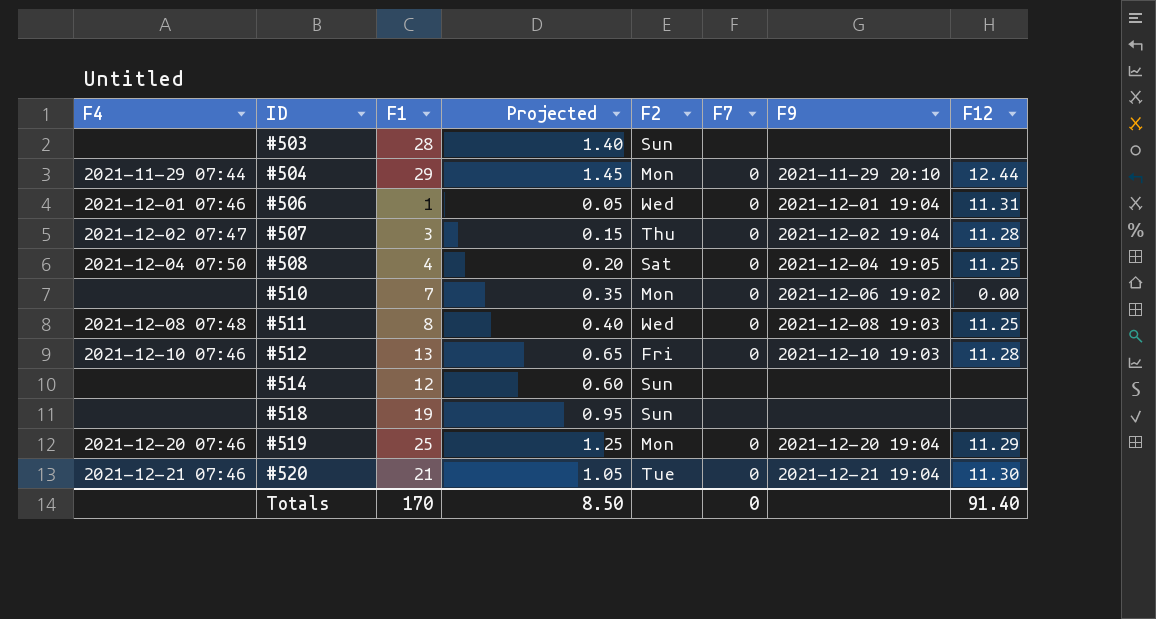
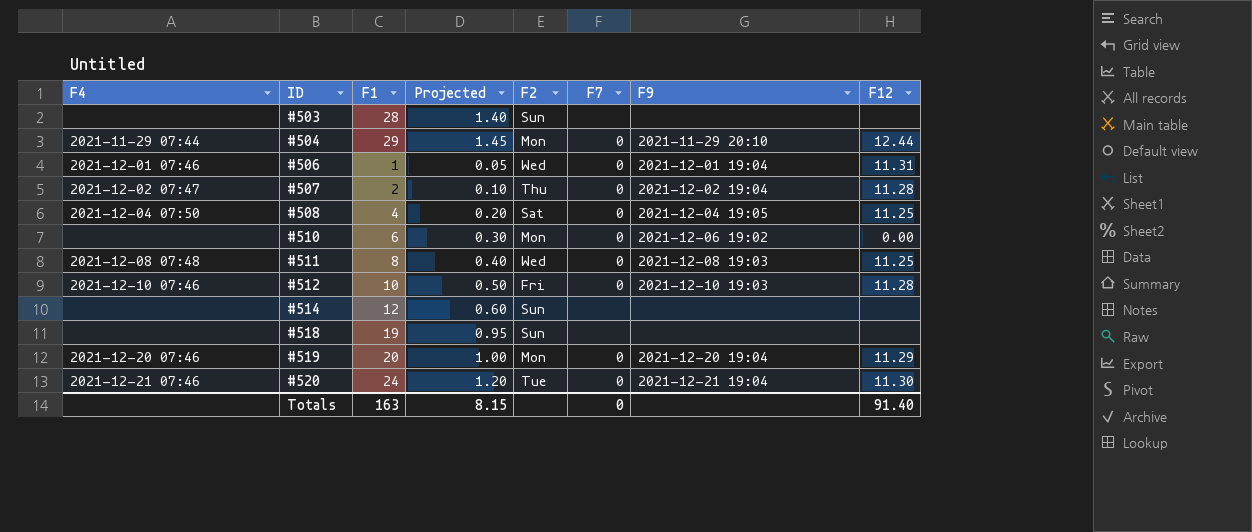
#507 | F1: 3 -> 2
#507 | Projected: 0.15 -> 0.10
#510 | F1: 7 -> 6
#510 | Projected: 0.35 -> 0.30
#512 | F1: 13 -> 10
#512 | Projected: 0.65 -> 0.50
#519 | F1: 25 -> 20
#519 | Projected: 1.25 -> 1.00
#520 | F1: 21 -> 24
#520 | Projected: 1.05 -> 1.20
Totals | F1: 170 -> 163
Totals | Projected: 8.50 -> 8.15

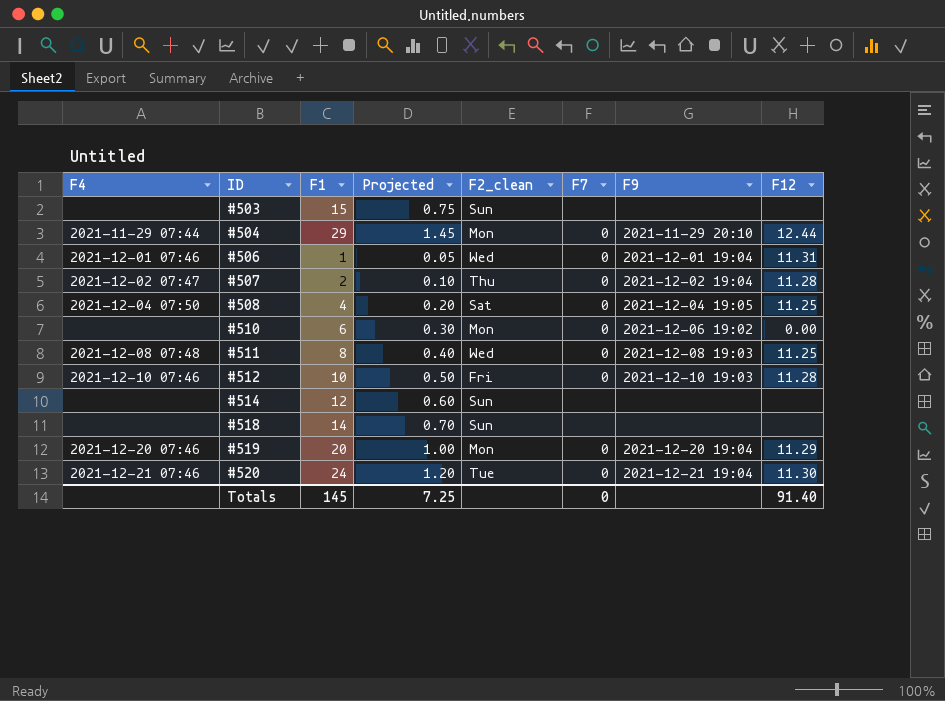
column name: F2 -> F2_clean
#503 | F1: 28 -> 15
#503 | Projected: 1.40 -> 0.75
#518 | F1: 19 -> 14
#518 | Projected: 0.95 -> 0.70
Totals | F1: 163 -> 145
Totals | Projected: 8.15 -> 7.25

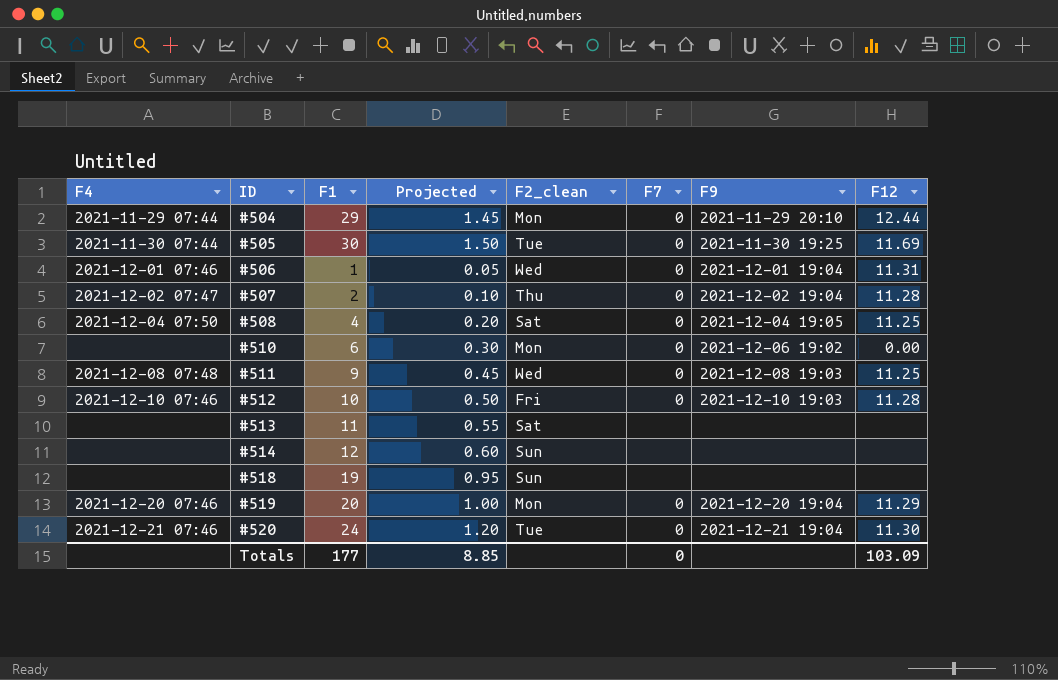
row #503: none | 15 | 0.75 | Sun | none | none | none -> none
row #505: none -> 2021-11-30 07:44 | 30 | 1.50 | Tue | 0 | 2021-11-30 19:25 | 11.69
#511 | F1: 8 -> 9
#511 | Projected: 0.40 -> 0.45
row #513: none -> none | 11 | 0.55 | Sat | none | none | none
#518 | F1: 14 -> 19
#518 | Projected: 0.70 -> 0.95
Totals | F1: 145 -> 177
Totals | Projected: 7.25 -> 8.85
Totals | F12: 91.40 -> 103.09

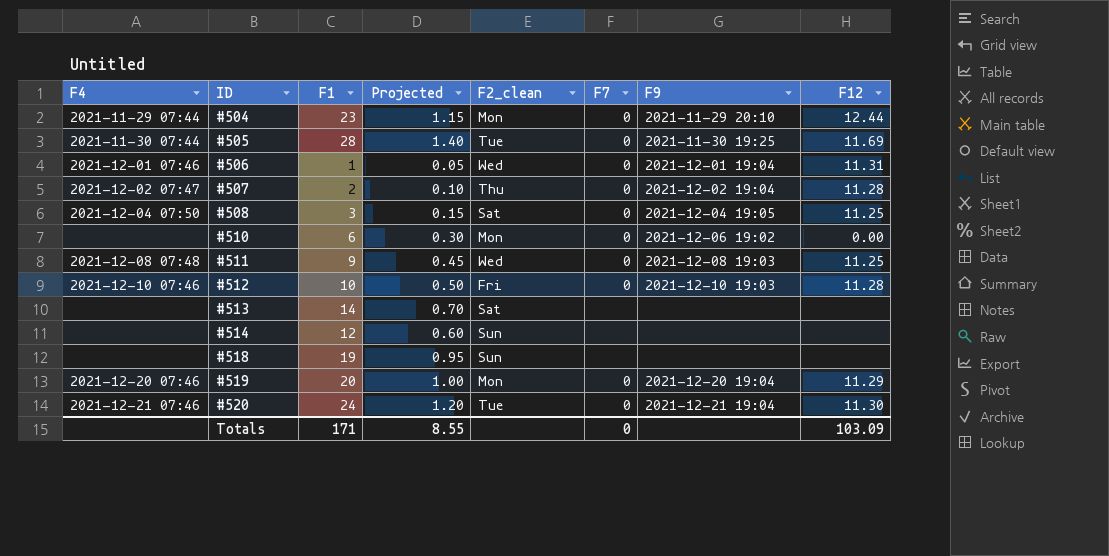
#504 | F1: 29 -> 23
#504 | Projected: 1.45 -> 1.15
#505 | F1: 30 -> 28
#505 | Projected: 1.50 -> 1.40
#508 | F1: 4 -> 3
#508 | Projected: 0.20 -> 0.15
#513 | F1: 11 -> 14
#513 | Projected: 0.55 -> 0.70
Totals | F1: 177 -> 171
Totals | Projected: 8.85 -> 8.55

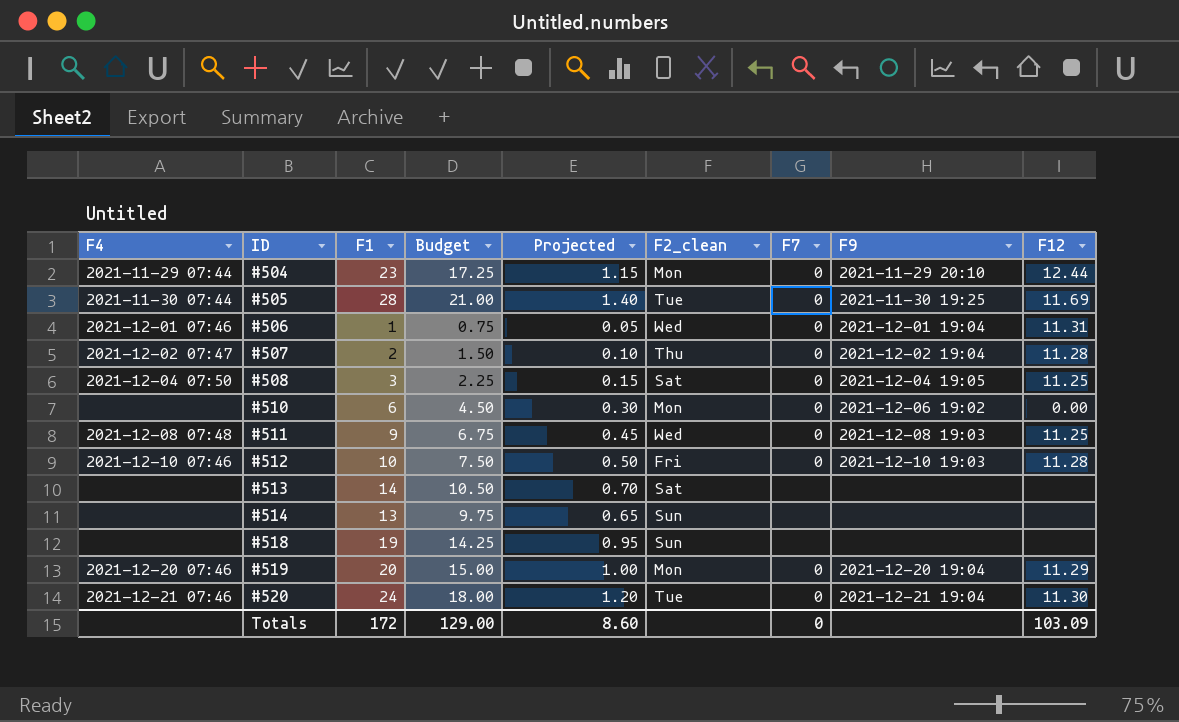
column Budget | formula: none -> [F1] * 0.75
#514 | F1: 12 -> 13
#514 | Projected: 0.60 -> 0.65
Totals | F1: 171 -> 172
Totals | Projected: 8.55 -> 8.60

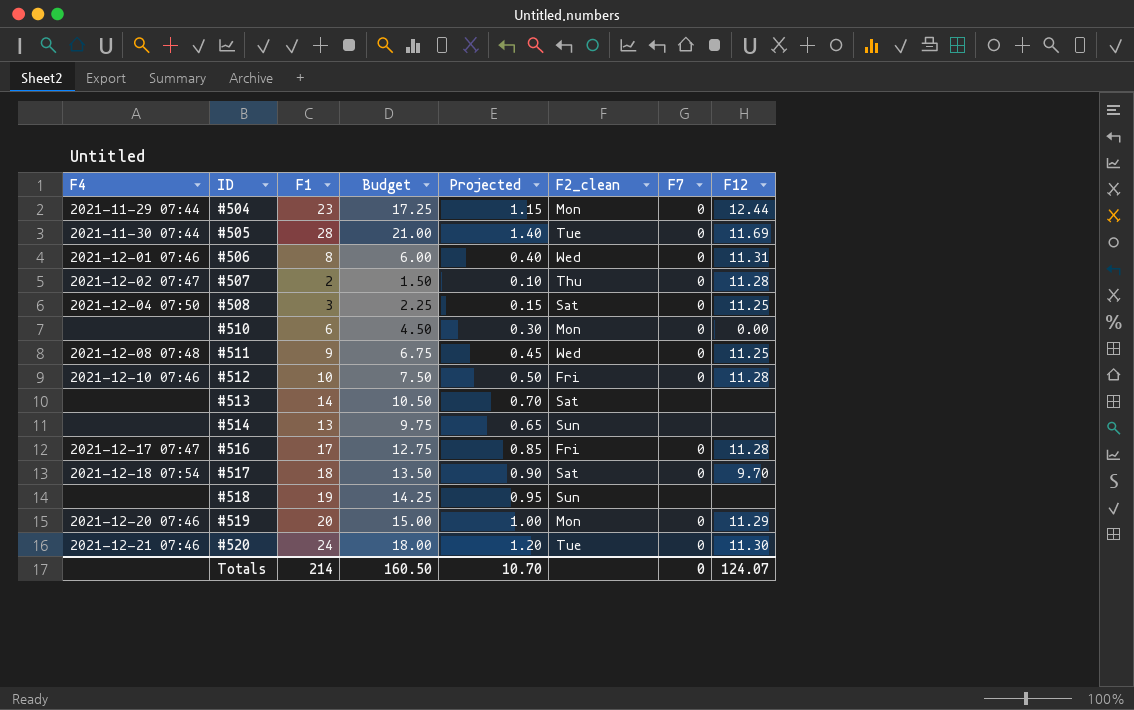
column F9 | position: 8 -> none
#506 | F1: 1 -> 8
#506 | Budget: 0.75 -> 6.00
#506 | Projected: 0.05 -> 0.40
row #516: none -> 2021-12-17 07:47 | 17 | 12.75 | 0.85 | Fri | 0 | 11.28
row #517: none -> 2021-12-18 07:54 | 18 | 13.50 | 0.90 | Sat | 0 | 9.70
Totals | F1: 172 -> 214
Totals | Budget: 129.00 -> 160.50
Totals | Projected: 8.60 -> 10.70
Totals | F12: 103.09 -> 124.07

